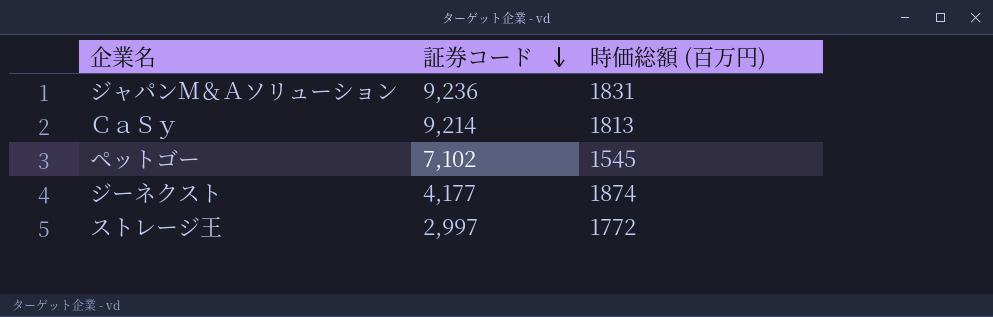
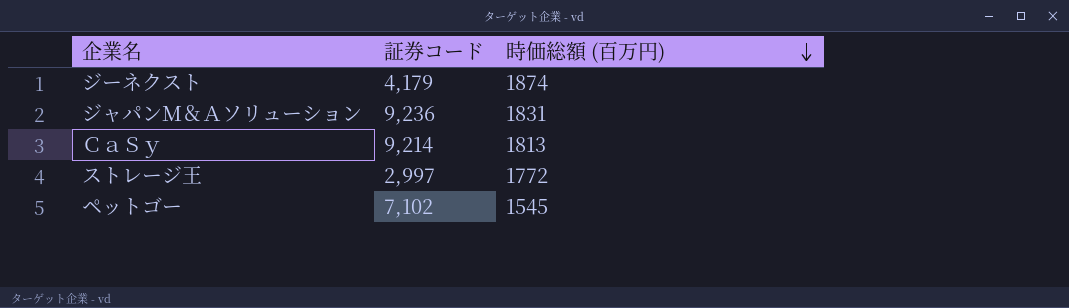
row order: 証券コード descending -> 時価総額 (百万円) descending
ジーネクスト | 証券コード: 4,177 -> 4,179

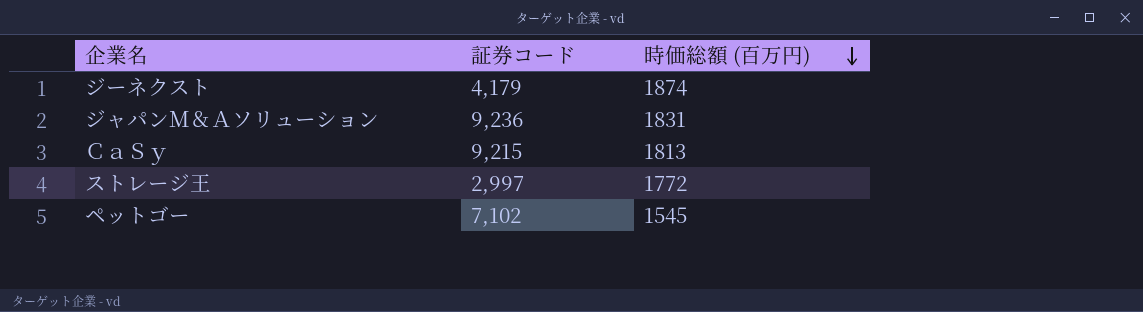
ＣａＳｙ | 証券コード: 9,214 -> 9,215

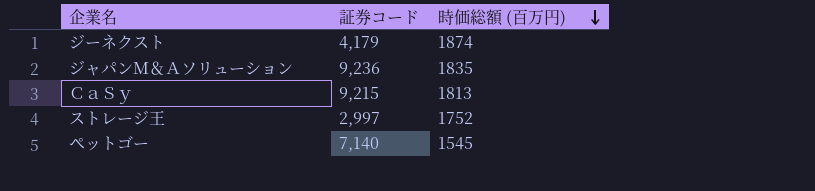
ジャパンＭ＆Ａソリューション | 時価総額 (百万円): 1831 -> 1835
ストレージ王 | 時価総額 (百万円): 1772 -> 1752
ペットゴー | 証券コード: 7,102 -> 7,140

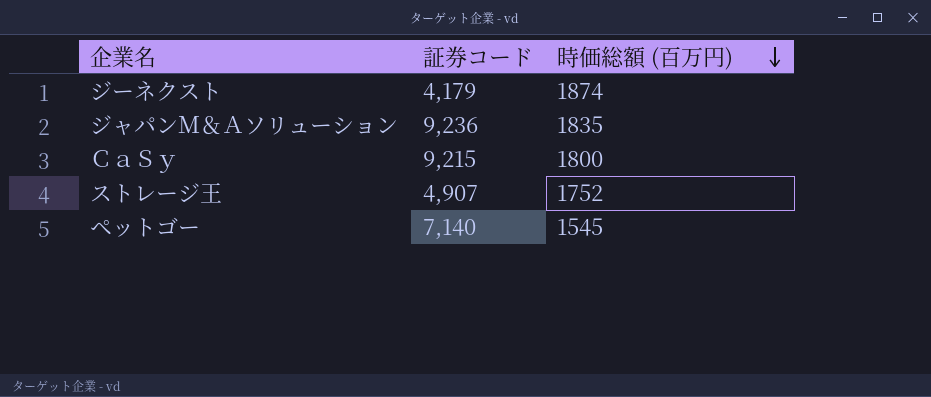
ＣａＳｙ | 時価総額 (百万円): 1813 -> 1800
ストレージ王 | 証券コード: 2,997 -> 4,907

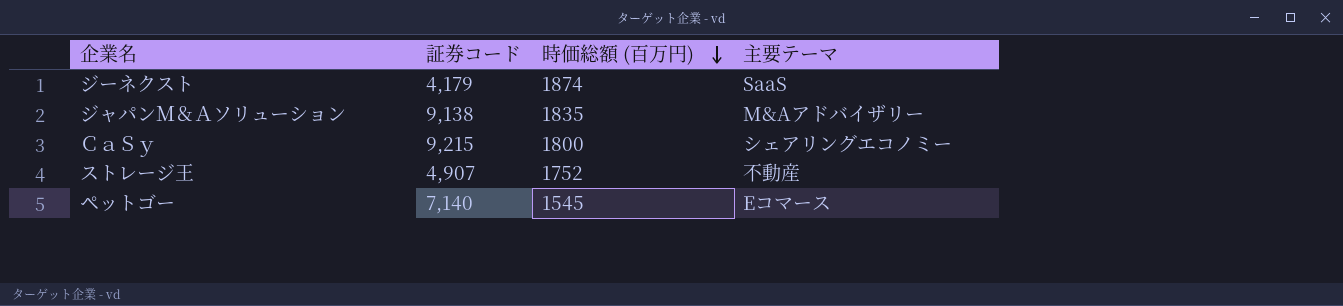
column 主要テーマ | position: none -> 4
ジャパンＭ＆Ａソリューション | 証券コード: 9,236 -> 9,138

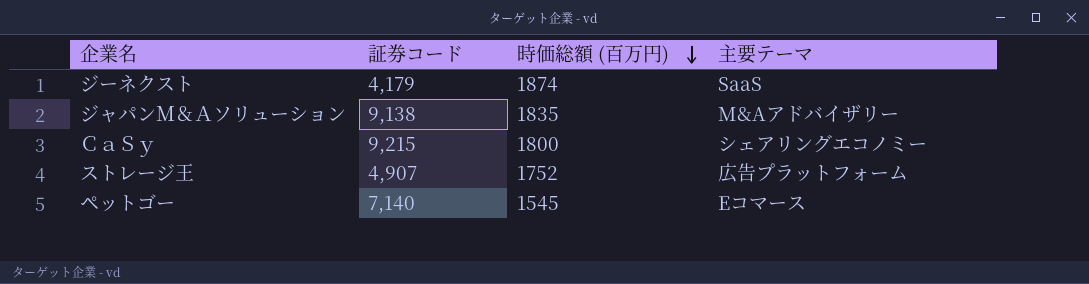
ストレージ王 | 主要テーマ: 不動産 -> 広告プラットフォーム

